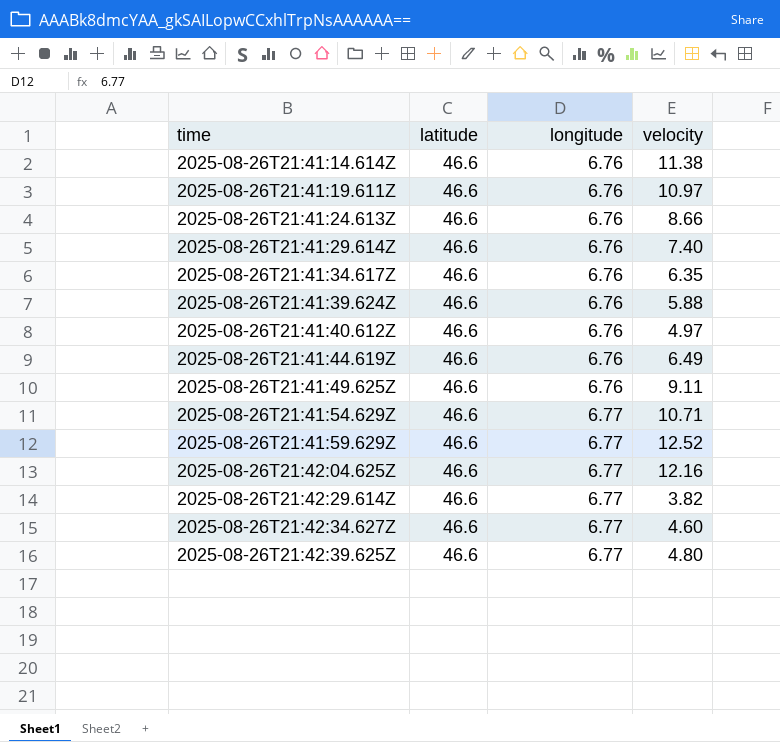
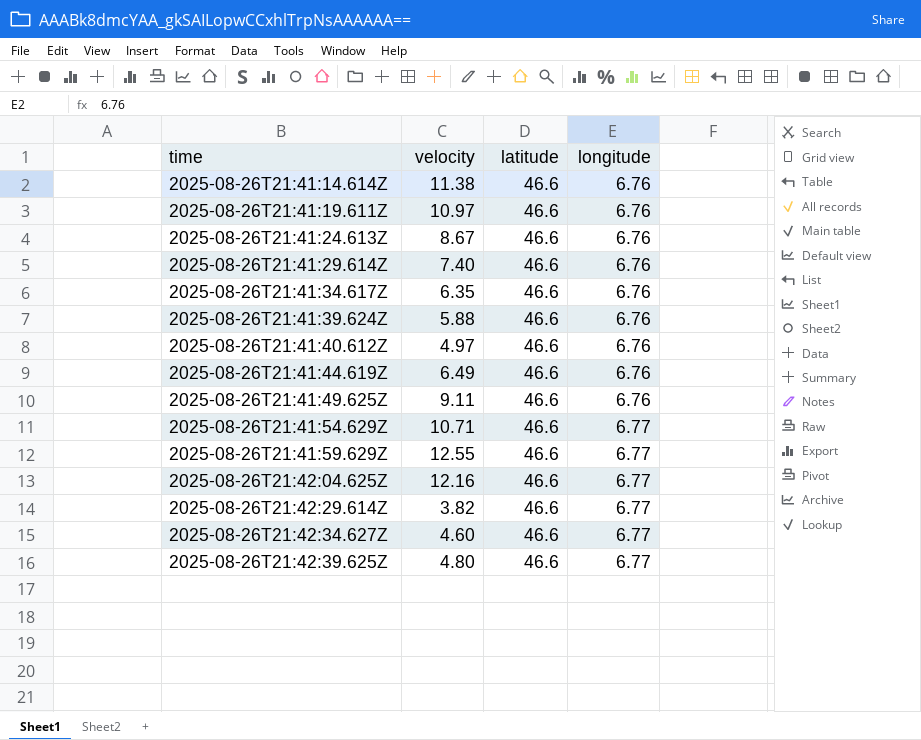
column velocity | position: 4 -> 2
2025-08-26T21:41:24.613Z | velocity: 8.66 -> 8.67
2025-08-26T21:41:59.629Z | velocity: 12.52 -> 12.55

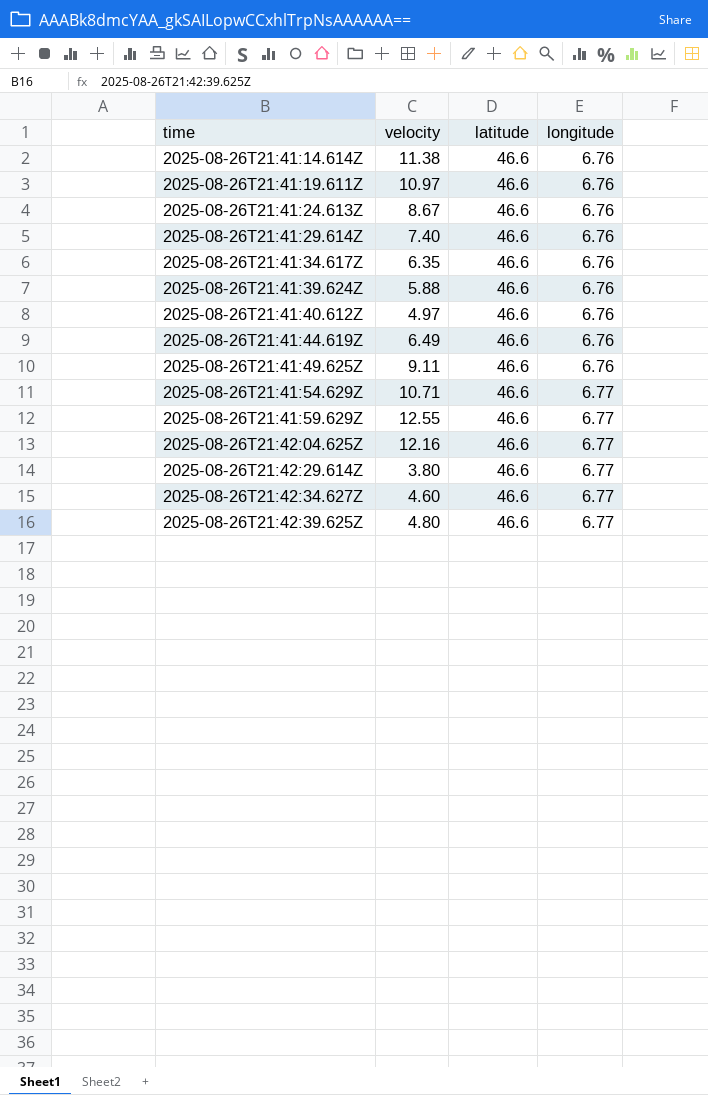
2025-08-26T21:42:29.614Z | velocity: 3.82 -> 3.80

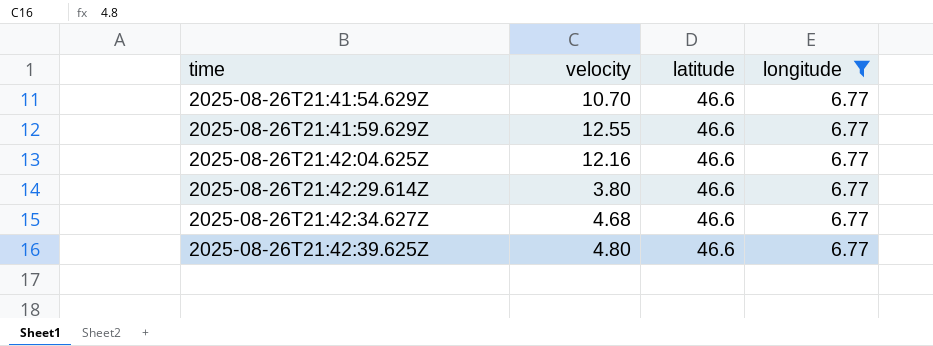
filter: none -> longitude = 6.77
2025-08-26T21:41:54.629Z | velocity: 10.71 -> 10.70
2025-08-26T21:42:34.627Z | velocity: 4.60 -> 4.68

